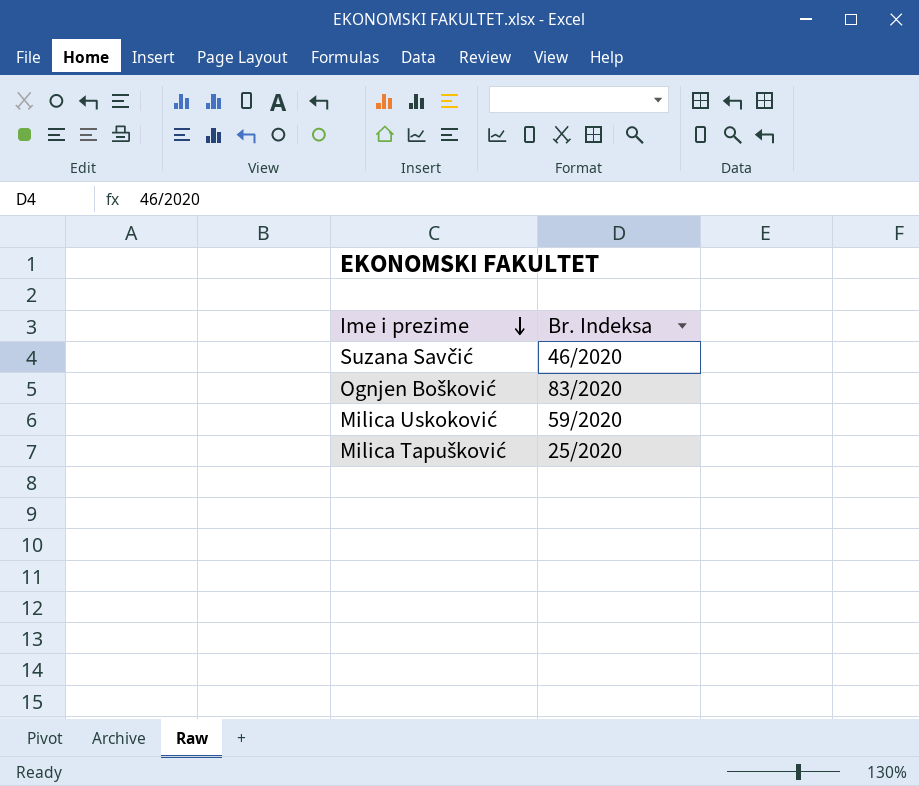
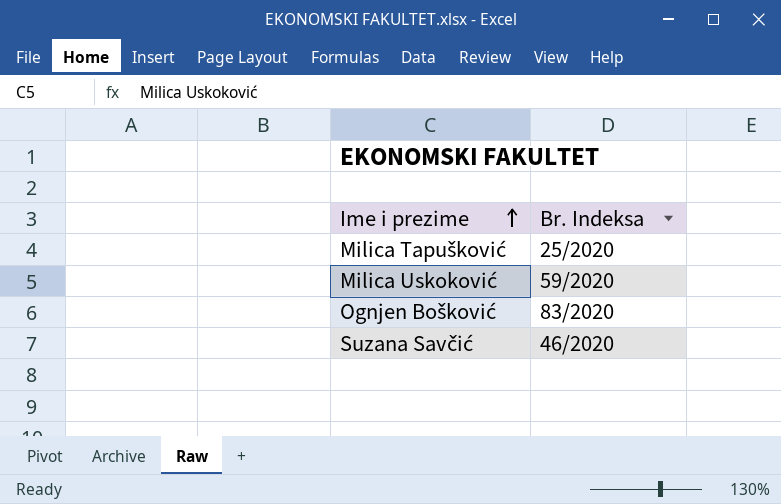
row order: Ime i prezime descending -> Ime i prezime ascending

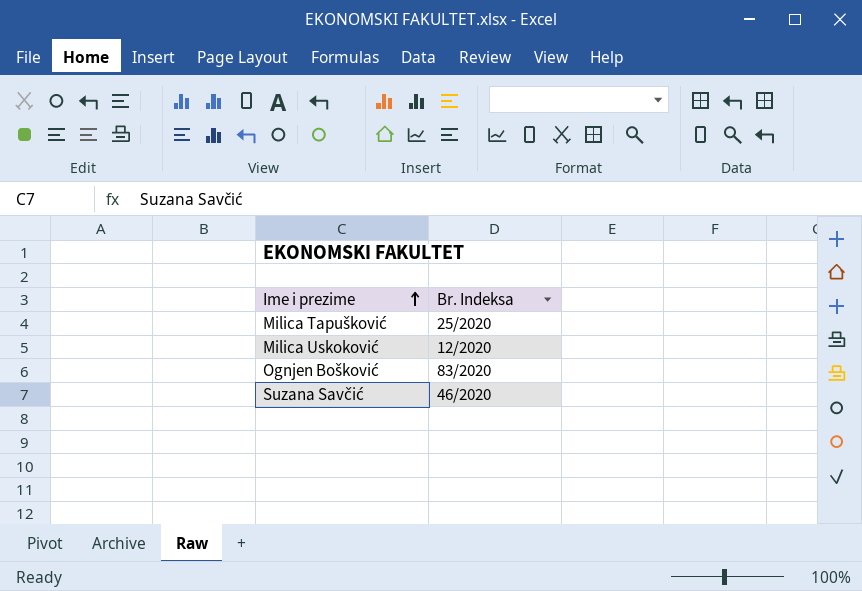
Milica Uskoković | Br. Indeksa: 59/2020 -> 12/2020

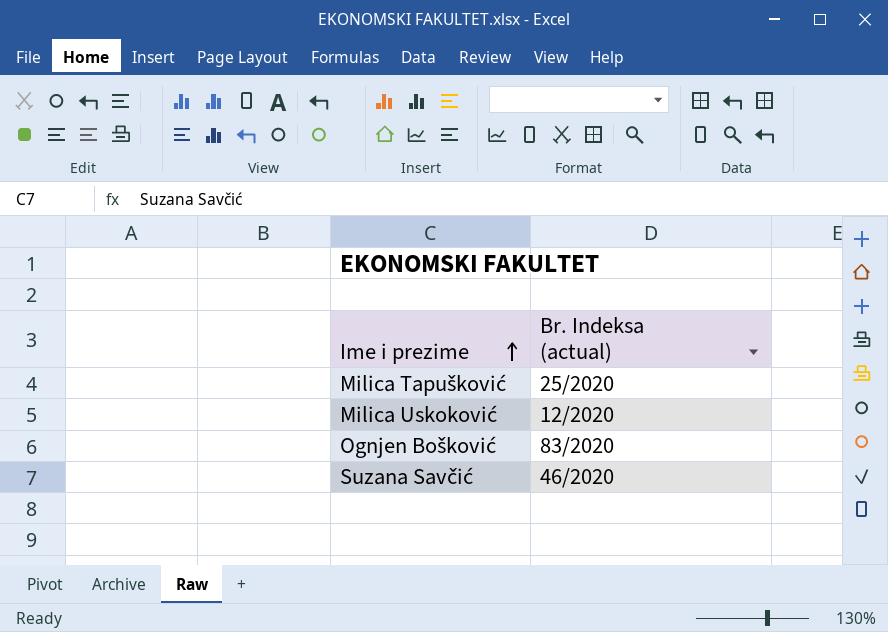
column name: Br. Indeksa -> Br. Indeksa (actual)

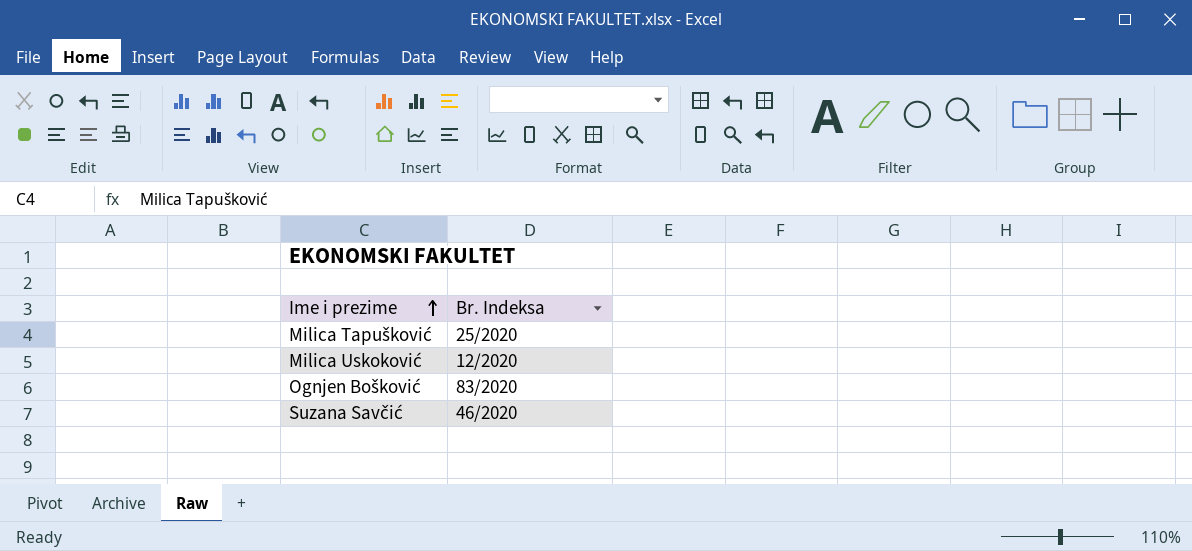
column name: Br. Indeksa (actual) -> Br. Indeksa

